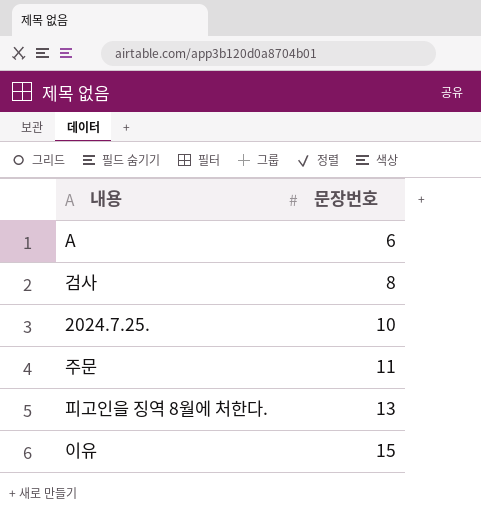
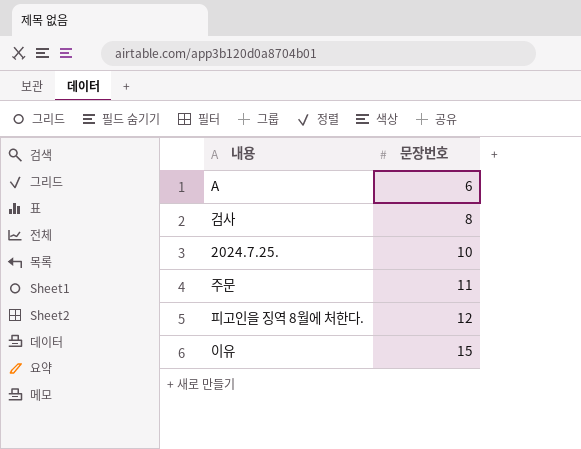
피고인을 징역 8월에 처한다. | 문장번호: 13 -> 12

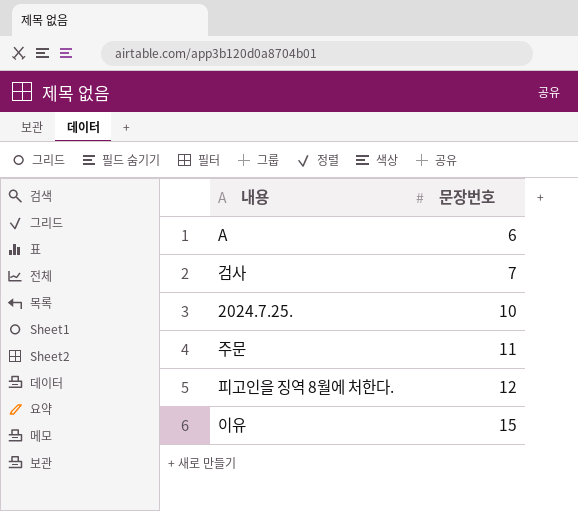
검사 | 문장번호: 8 -> 7

